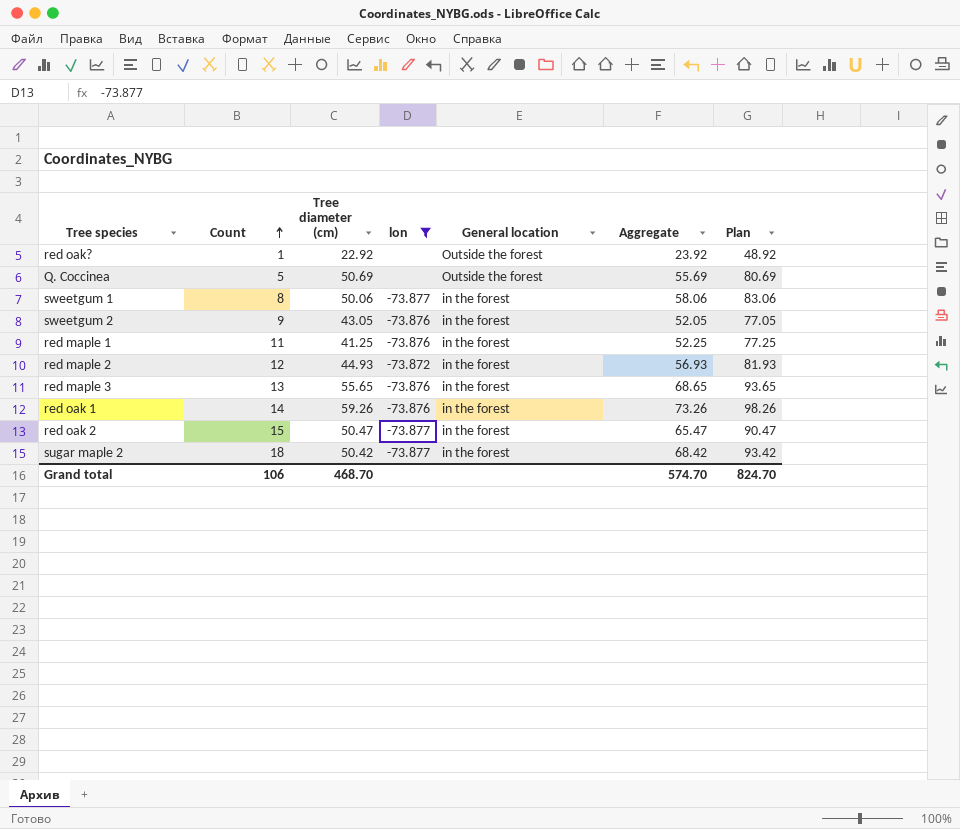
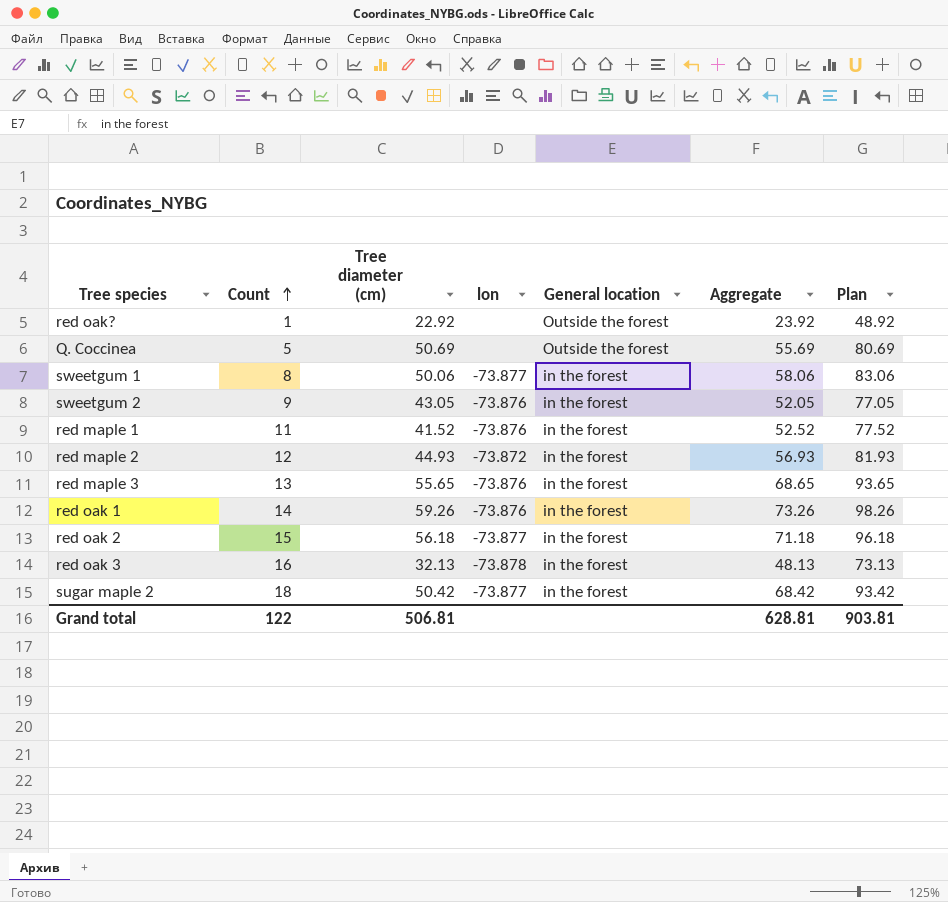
filter: lon != -73.878 -> none
red maple 1 | Tree diameter (cm): 41.25 -> 41.52
red maple 1 | Aggregate: 52.25 -> 52.52
red maple 1 | Plan: 77.25 -> 77.52
red oak 2 | Tree diameter (cm): 50.47 -> 56.18
red oak 2 | Aggregate: 65.47 -> 71.18
red oak 2 | Plan: 90.47 -> 96.18
Grand total | Count: 106 -> 122
Grand total | Tree diameter (cm): 468.70 -> 506.81
Grand total | Aggregate: 574.70 -> 628.81
Grand total | Plan: 824.70 -> 903.81

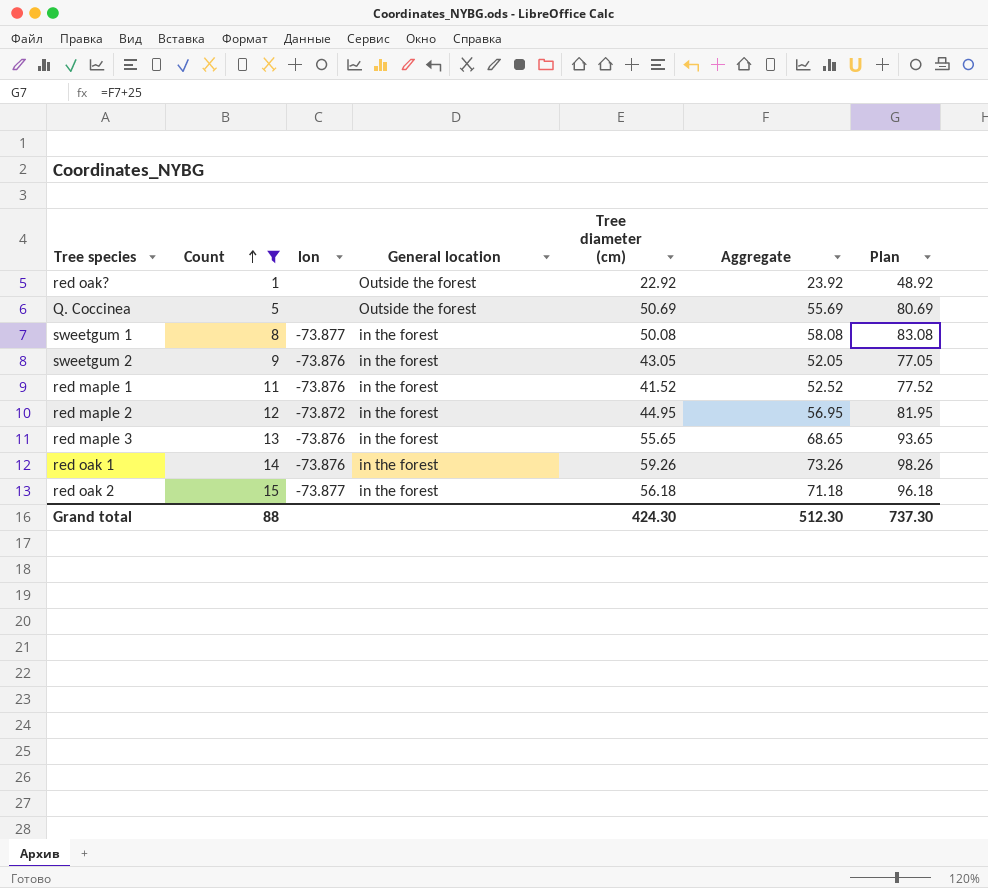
filter: none -> Count <= 15
column Tree diameter (cm) | position: 3 -> 5
sweetgum 1 | Tree diameter (cm): 50.06 -> 50.08
sweetgum 1 | Aggregate: 58.06 -> 58.08
sweetgum 1 | Plan: 83.06 -> 83.08
red maple 2 | Tree diameter (cm): 44.93 -> 44.95
red maple 2 | Aggregate: 56.93 -> 56.95
red maple 2 | Plan: 81.93 -> 81.95
Grand total | Count: 122 -> 88
Grand total | Tree diameter (cm): 506.81 -> 424.30
Grand total | Aggregate: 628.81 -> 512.30
Grand total | Plan: 903.81 -> 737.30

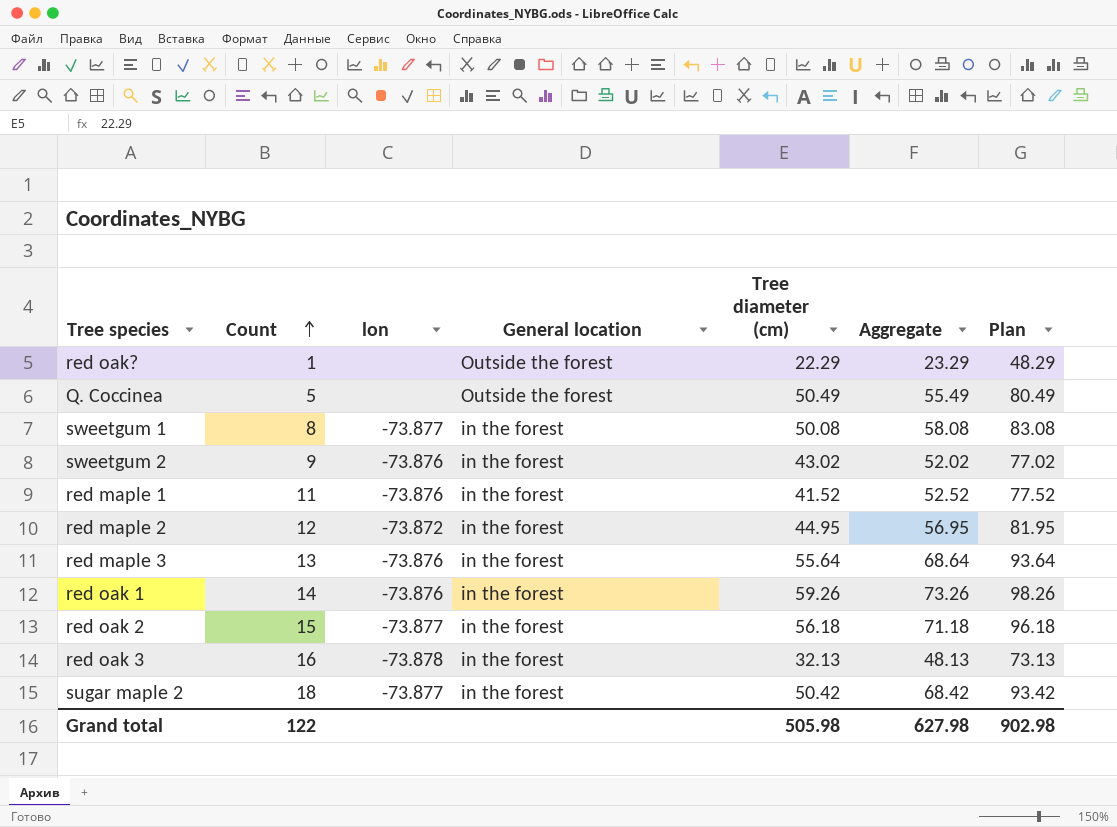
filter: Count <= 15 -> none
red oak? | Tree diameter (cm): 22.92 -> 22.29
red oak? | Aggregate: 23.92 -> 23.29
red oak? | Plan: 48.92 -> 48.29
Q. Coccinea | Tree diameter (cm): 50.69 -> 50.49
Q. Coccinea | Aggregate: 55.69 -> 55.49
Q. Coccinea | Plan: 80.69 -> 80.49
sweetgum 2 | Tree diameter (cm): 43.05 -> 43.02
sweetgum 2 | Aggregate: 52.05 -> 52.02
sweetgum 2 | Plan: 77.05 -> 77.02
red maple 3 | Tree diameter (cm): 55.65 -> 55.64
red maple 3 | Aggregate: 68.65 -> 68.64
red maple 3 | Plan: 93.65 -> 93.64
Grand total | Count: 88 -> 122
Grand total | Tree diameter (cm): 424.30 -> 505.98
Grand total | Aggregate: 512.30 -> 627.98
Grand total | Plan: 737.30 -> 902.98

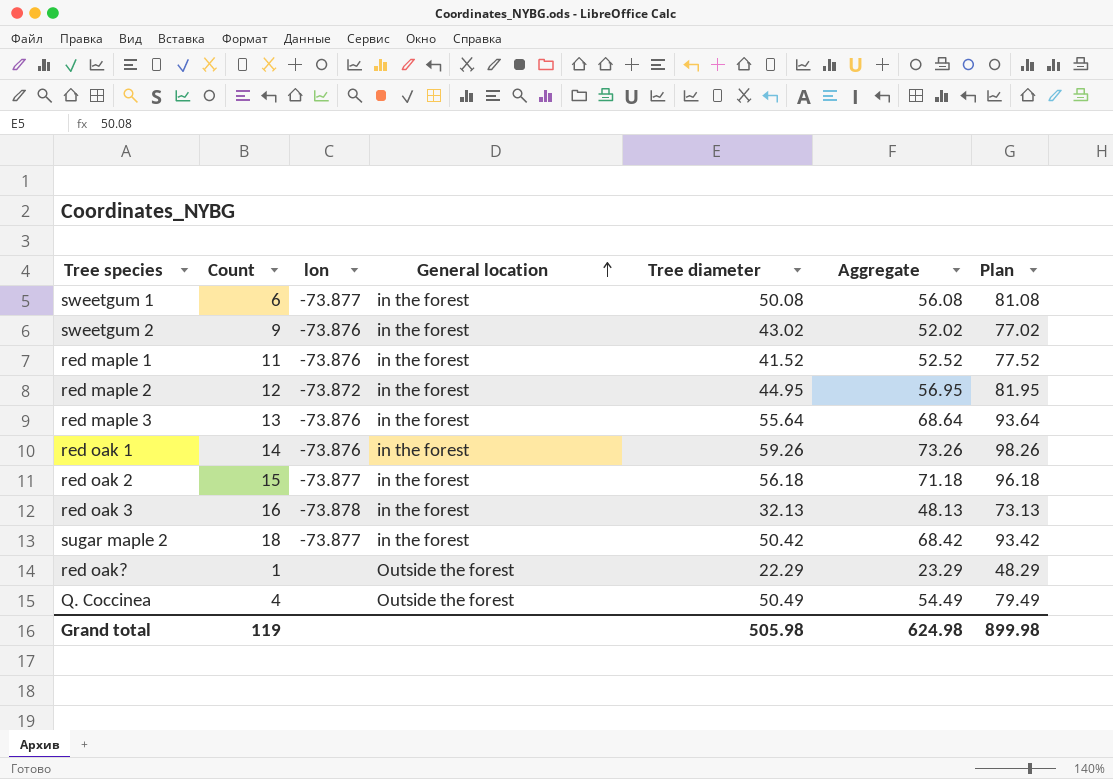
row order: Count ascending -> General location ascending
column name: Tree diameter (cm) -> Tree diameter
sweetgum 1 | Count: 8 -> 6
sweetgum 1 | Aggregate: 58.08 -> 56.08
sweetgum 1 | Plan: 83.08 -> 81.08
Q. Coccinea | Count: 5 -> 4
Q. Coccinea | Aggregate: 55.49 -> 54.49
Q. Coccinea | Plan: 80.49 -> 79.49
Grand total | Count: 122 -> 119
Grand total | Aggregate: 627.98 -> 624.98
Grand total | Plan: 902.98 -> 899.98

